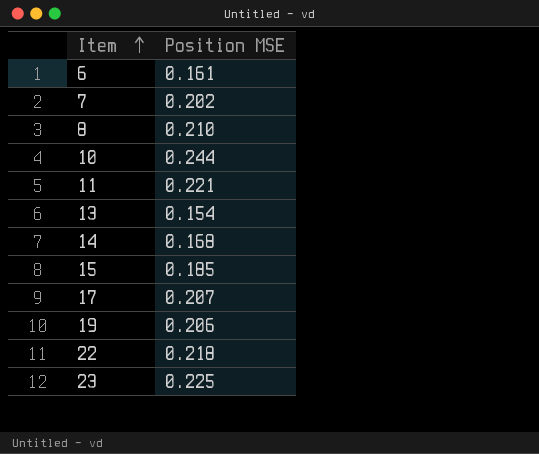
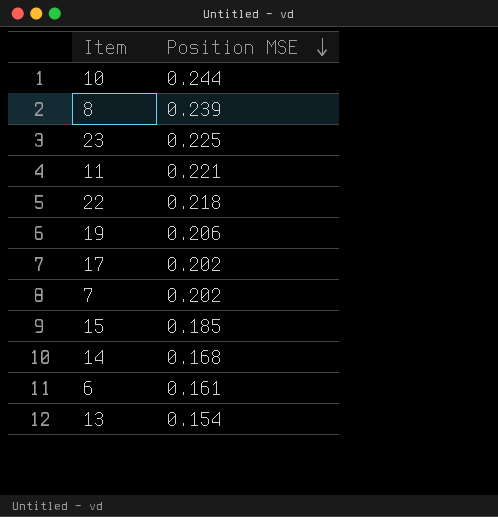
row order: Item ascending -> Position MSE descending
8 | Position MSE: 0.210 -> 0.239
17 | Position MSE: 0.207 -> 0.202

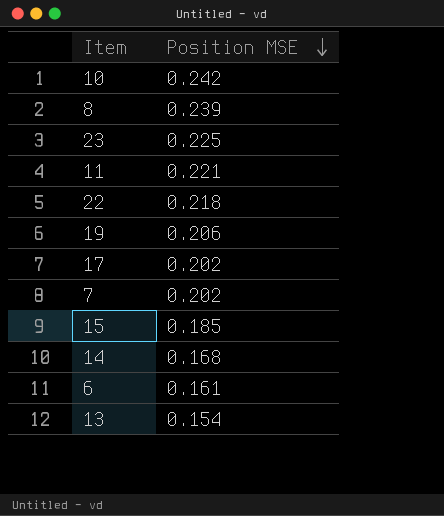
10 | Position MSE: 0.244 -> 0.242

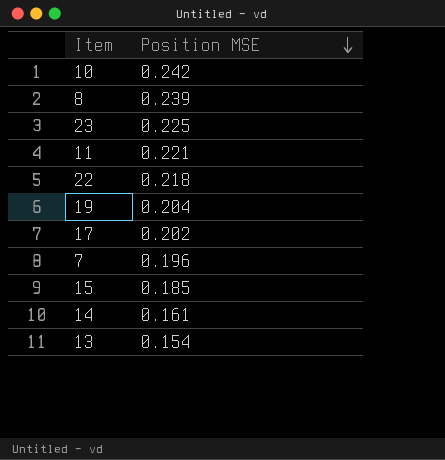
row 6: 0.161 -> none
19 | Position MSE: 0.206 -> 0.204
7 | Position MSE: 0.202 -> 0.196
14 | Position MSE: 0.168 -> 0.161

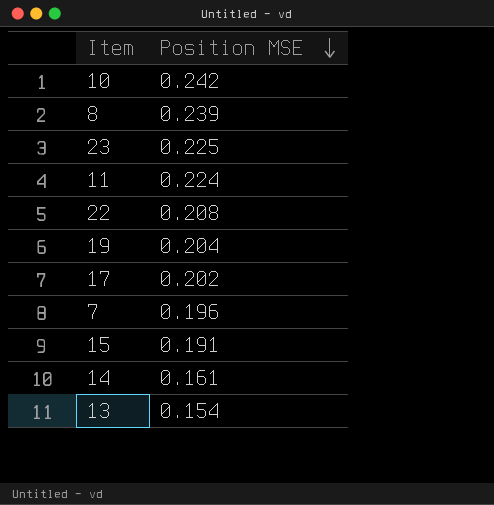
11 | Position MSE: 0.221 -> 0.224
22 | Position MSE: 0.218 -> 0.208
15 | Position MSE: 0.185 -> 0.191

